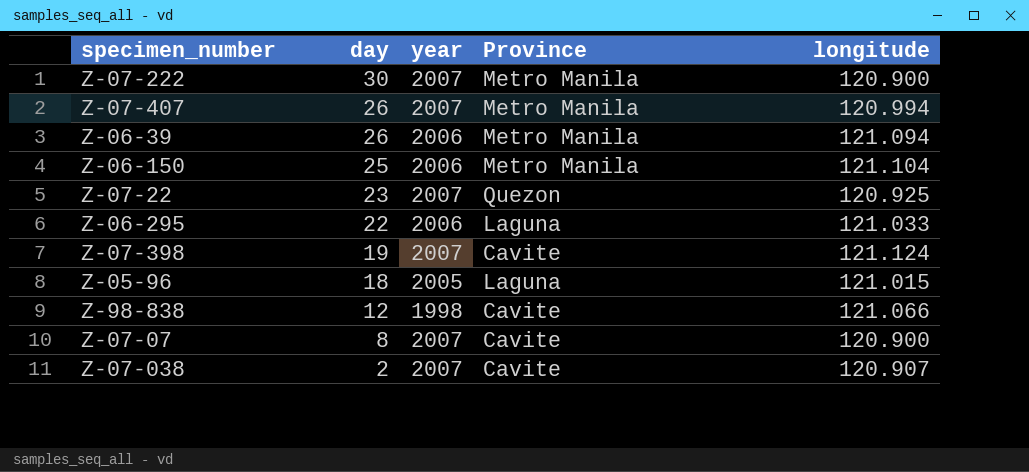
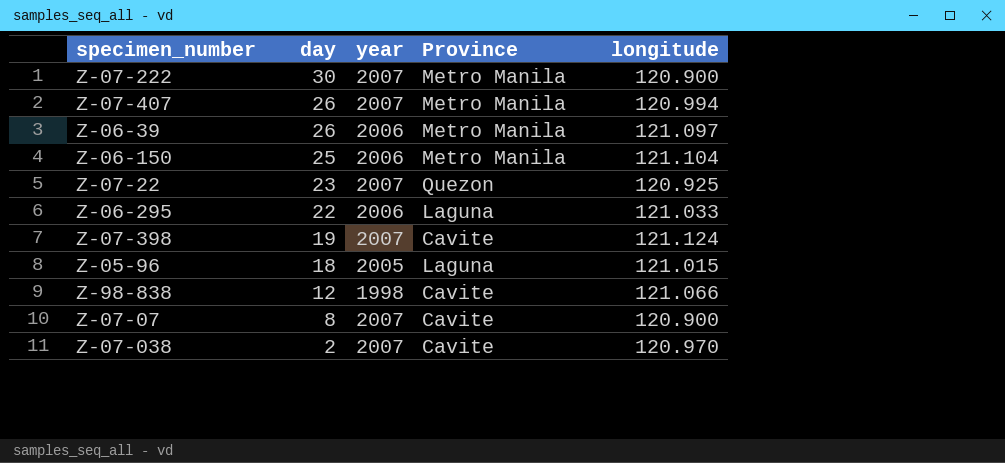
Z-06-39 | longitude: 121.094 -> 121.097
Z-07-038 | longitude: 120.907 -> 120.970

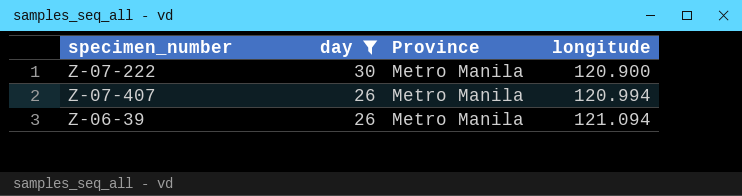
filter: none -> day >= 26
column year | position: 3 -> none
Z-06-39 | longitude: 121.097 -> 121.094

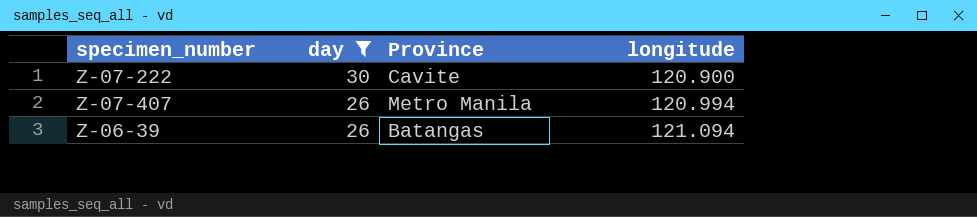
Z-07-222 | Province: Metro Manila -> Cavite
Z-06-39 | Province: Metro Manila -> Batangas

